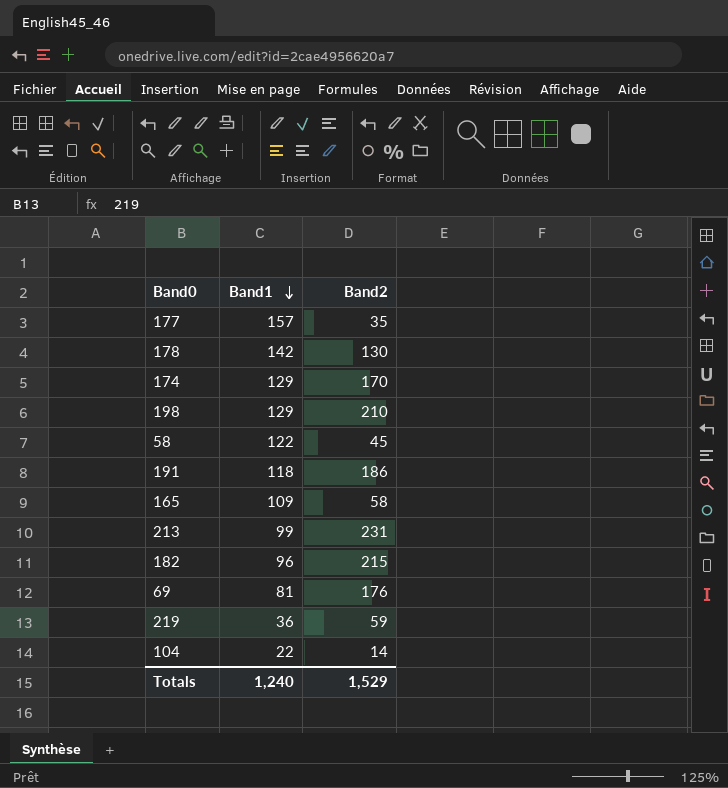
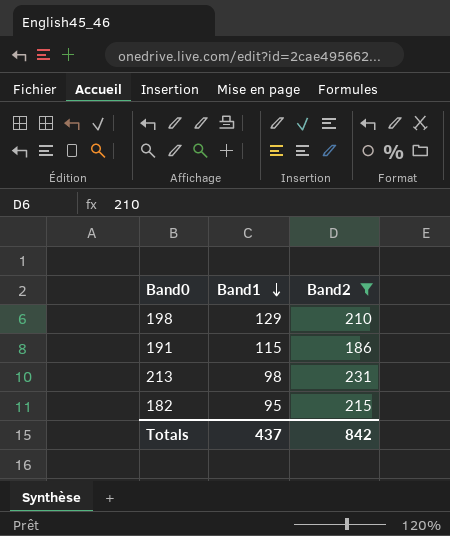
filter: none -> Band2 >= 186
191 | Band1: 118 -> 115
213 | Band1: 99 -> 98
182 | Band1: 96 -> 95
Totals | Band1: 1,240 -> 437
Totals | Band2: 1,529 -> 842

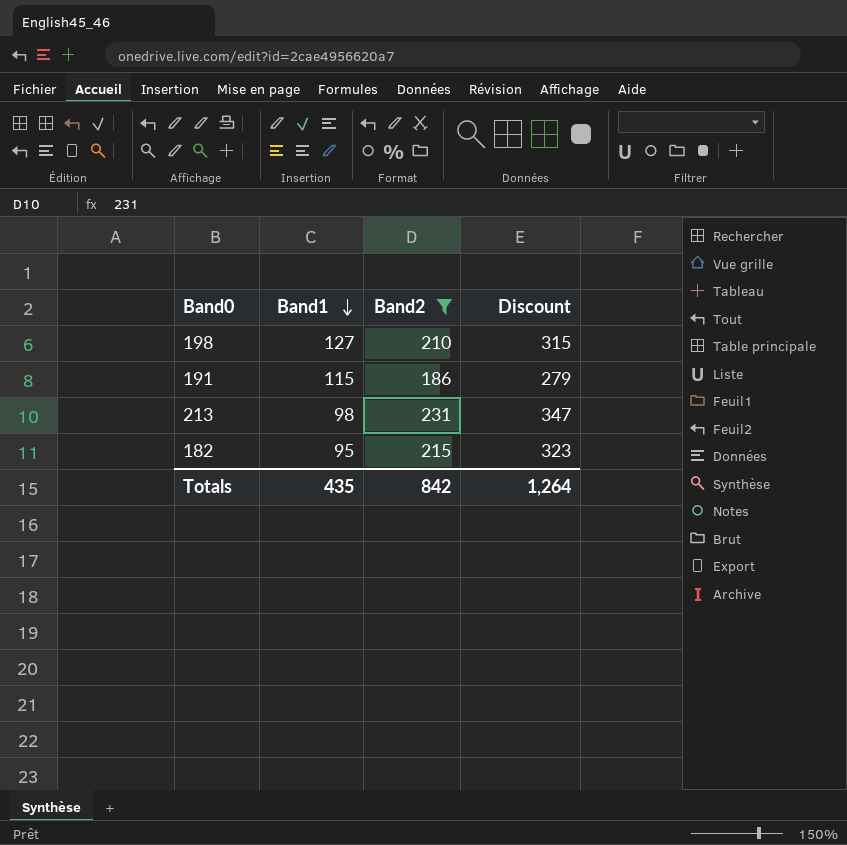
column Discount | formula: none -> [Band2] * 1.5
198 | Band1: 129 -> 127
Totals | Band1: 437 -> 435

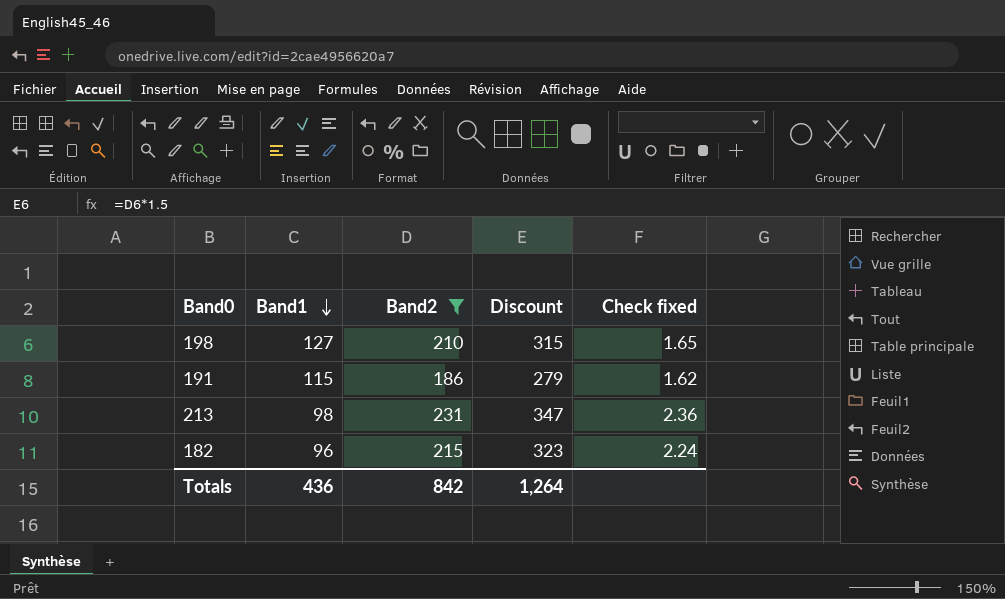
column Check fixed | formula: none -> [Band2] / [Band1]
182 | Band1: 95 -> 96
Totals | Band1: 435 -> 436

